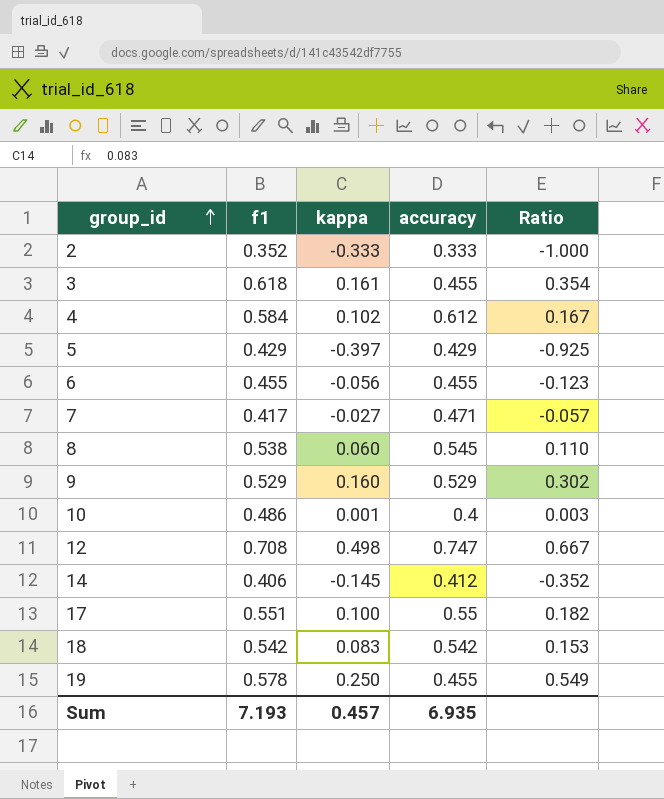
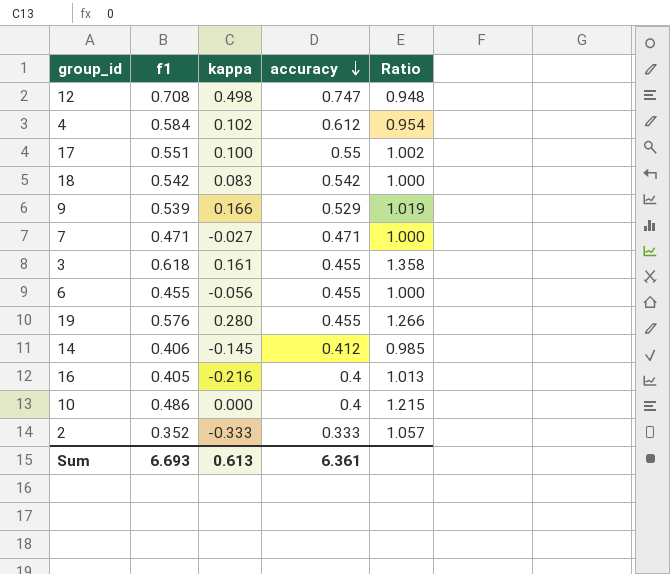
row order: group_id ascending -> accuracy descending
column Ratio | formula: [kappa] / [accuracy] -> [f1] / [accuracy]
row 5: 0.429 | -0.397 | 0.429 | -0.925 -> none
row 8: 0.538 | 0.060 | 0.545 | 0.110 -> none
9 | f1: 0.529 -> 0.539
9 | kappa: 0.160 -> 0.166
7 | f1: 0.417 -> 0.471
19 | f1: 0.578 -> 0.576
19 | kappa: 0.250 -> 0.280
row 16: none -> 0.405 | -0.216 | 0.4 | 1.013
10 | kappa: 0.001 -> 0.000
Sum | f1: 7.193 -> 6.693
Sum | kappa: 0.457 -> 0.613
Sum | accuracy: 6.935 -> 6.361

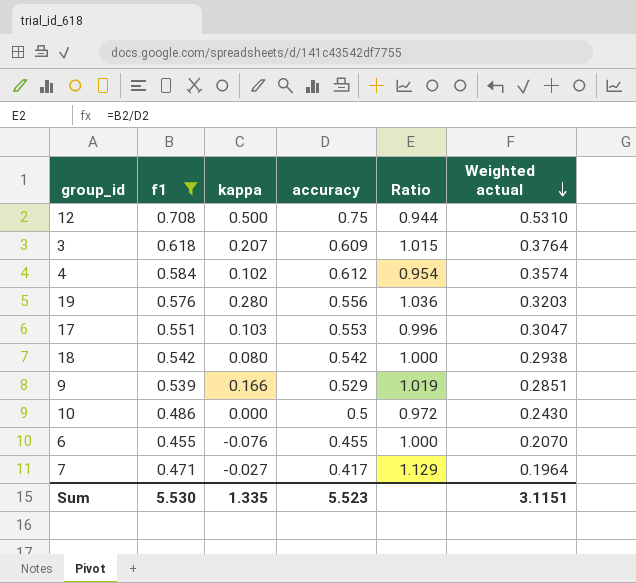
filter: none -> f1 >= 0.455
row order: accuracy descending -> Weighted actual descending
column Weighted actual | formula: none -> [f1] * [accuracy]
12 | kappa: 0.498 -> 0.500
12 | accuracy: 0.747 -> 0.75
12 | Ratio: 0.948 -> 0.944
3 | kappa: 0.161 -> 0.207
3 | accuracy: 0.455 -> 0.609
3 | Ratio: 1.358 -> 1.015
19 | accuracy: 0.455 -> 0.556
19 | Ratio: 1.266 -> 1.036
17 | kappa: 0.100 -> 0.103
17 | accuracy: 0.55 -> 0.553
17 | Ratio: 1.002 -> 0.996
18 | kappa: 0.083 -> 0.080
10 | accuracy: 0.4 -> 0.5
10 | Ratio: 1.215 -> 0.972
6 | kappa: -0.056 -> -0.076
7 | accuracy: 0.471 -> 0.417
7 | Ratio: 1.000 -> 1.129
Sum | f1: 6.693 -> 5.530
Sum | kappa: 0.613 -> 1.335
Sum | accuracy: 6.361 -> 5.523

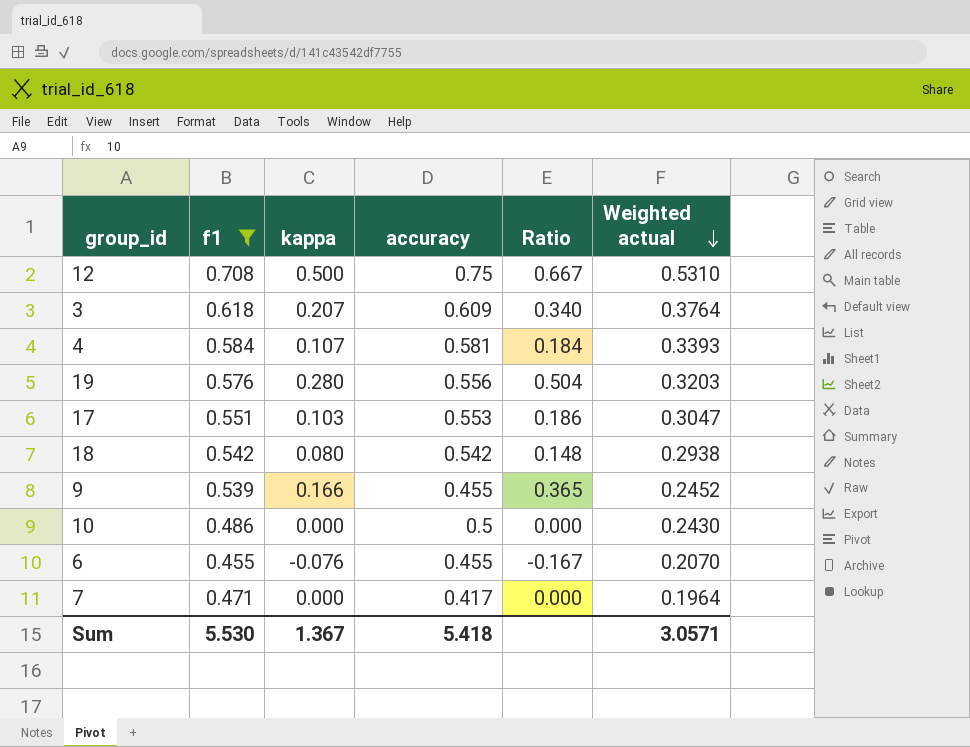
column Ratio | formula: [f1] / [accuracy] -> [kappa] / [accuracy]
4 | kappa: 0.102 -> 0.107
4 | accuracy: 0.612 -> 0.581
4 | Weighted actual: 0.3574 -> 0.3393
9 | accuracy: 0.529 -> 0.455
9 | Weighted actual: 0.2851 -> 0.2452
7 | kappa: -0.027 -> 0.000
Sum | kappa: 1.335 -> 1.367
Sum | accuracy: 5.523 -> 5.418
Sum | Weighted actual: 3.1151 -> 3.0571

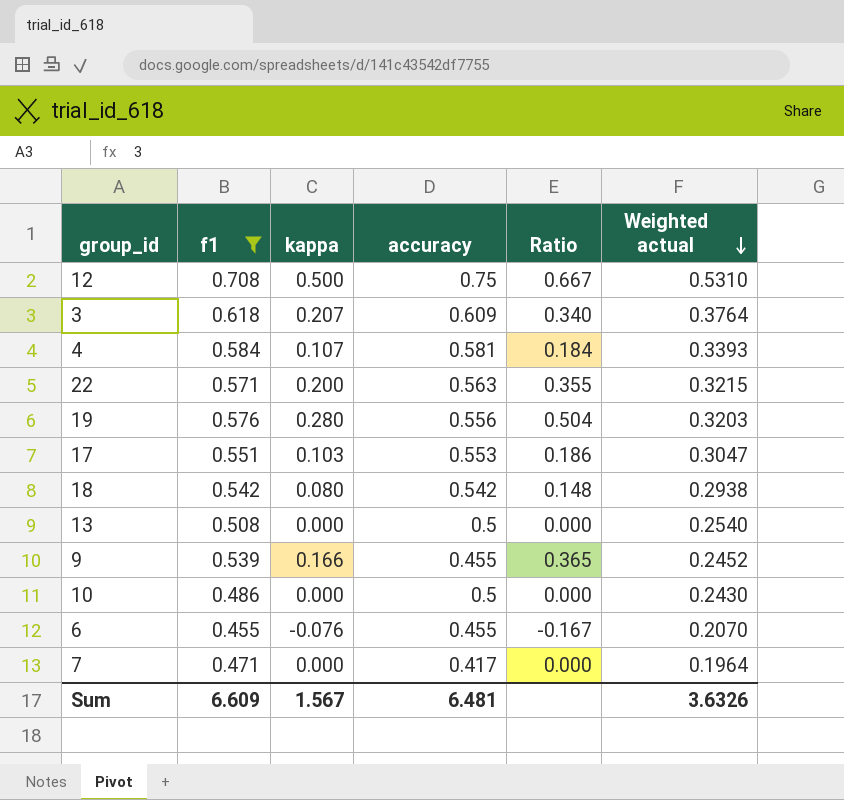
row 22: none -> 0.571 | 0.200 | 0.563 | 0.355 | 0.3215
row 13: none -> 0.508 | 0.000 | 0.5 | 0.000 | 0.2540
Sum | f1: 5.530 -> 6.609
Sum | kappa: 1.367 -> 1.567
Sum | accuracy: 5.418 -> 6.481
Sum | Weighted actual: 3.0571 -> 3.6326

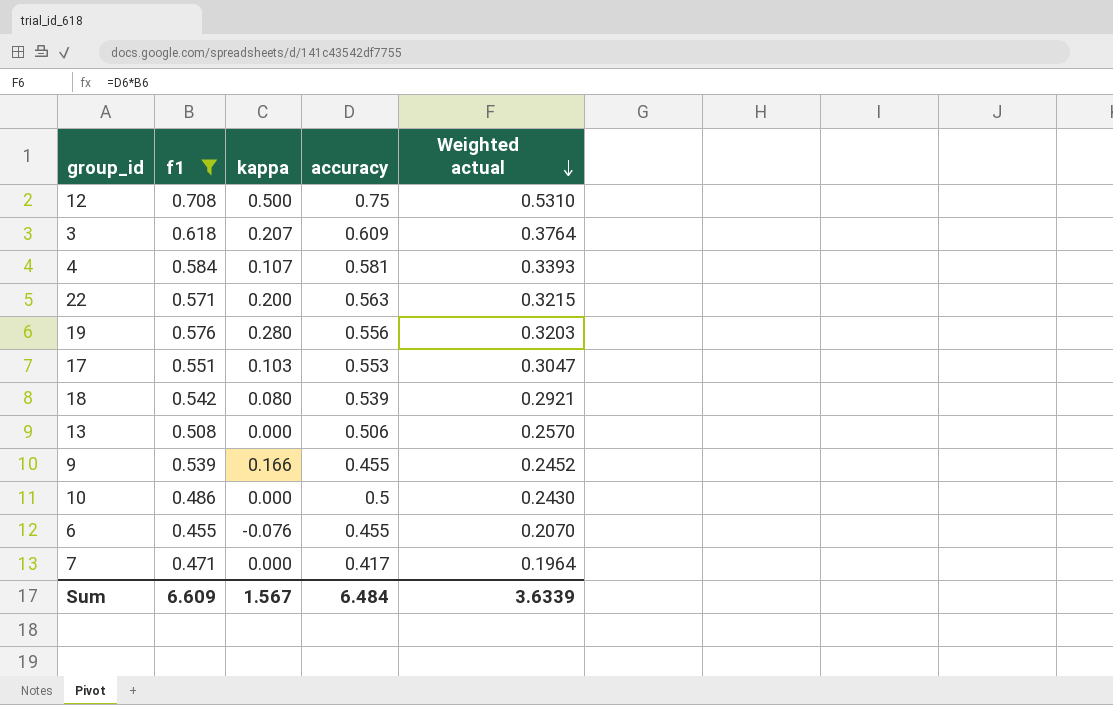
column Ratio | formula: [kappa] / [accuracy] -> none
18 | accuracy: 0.542 -> 0.539
18 | Weighted actual: 0.2938 -> 0.2921
13 | accuracy: 0.5 -> 0.506
13 | Weighted actual: 0.2540 -> 0.2570
Sum | accuracy: 6.481 -> 6.484
Sum | Weighted actual: 3.6326 -> 3.6339

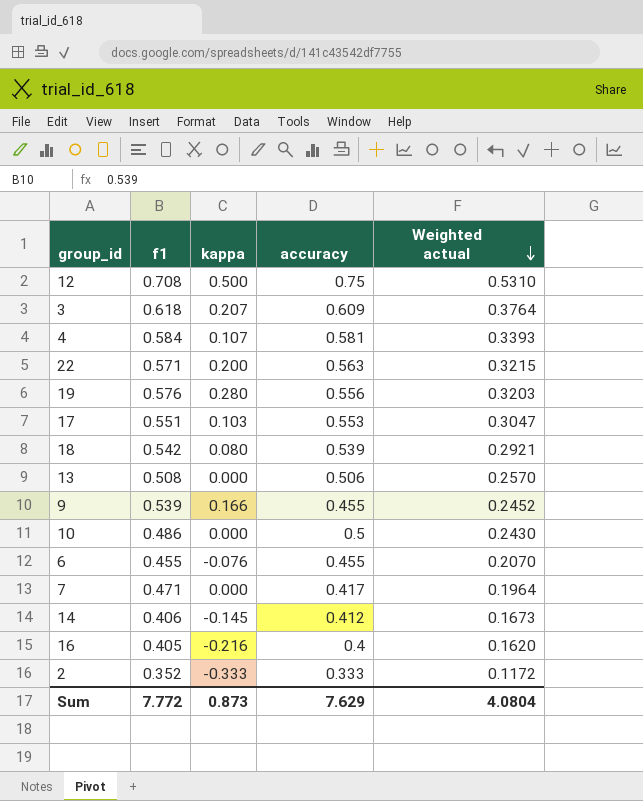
filter: f1 >= 0.455 -> none
Sum | f1: 6.609 -> 7.772
Sum | kappa: 1.567 -> 0.873
Sum | accuracy: 6.484 -> 7.629
Sum | Weighted actual: 3.6339 -> 4.0804

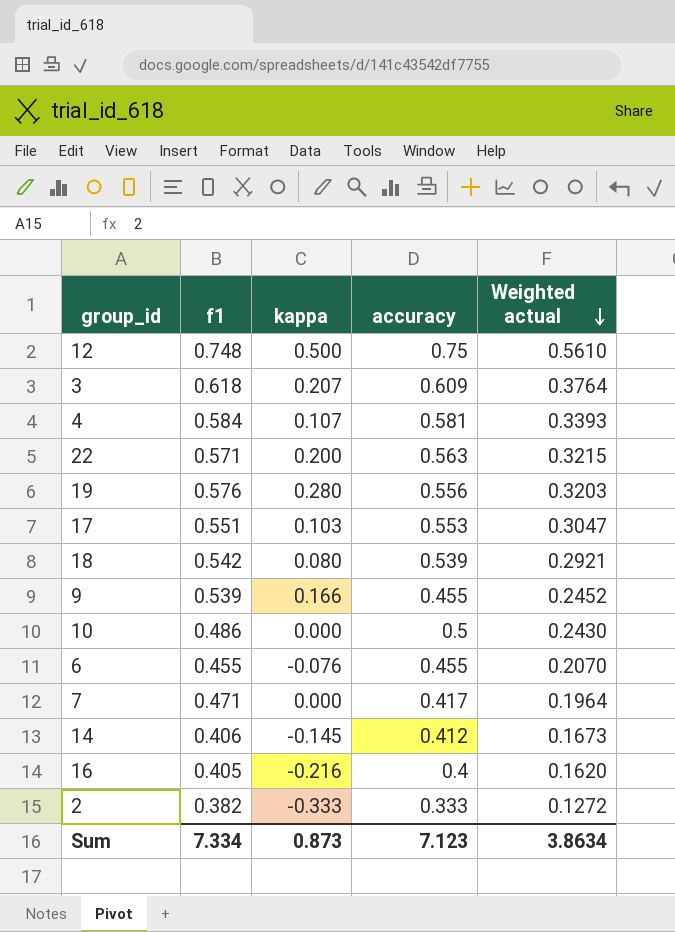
row 13: 0.508 | 0.000 | 0.506 | 0.2570 -> none
12 | f1: 0.708 -> 0.748
12 | Weighted actual: 0.5310 -> 0.5610
2 | f1: 0.352 -> 0.382
2 | Weighted actual: 0.1172 -> 0.1272
Sum | f1: 7.772 -> 7.334
Sum | accuracy: 7.629 -> 7.123
Sum | Weighted actual: 4.0804 -> 3.8634

